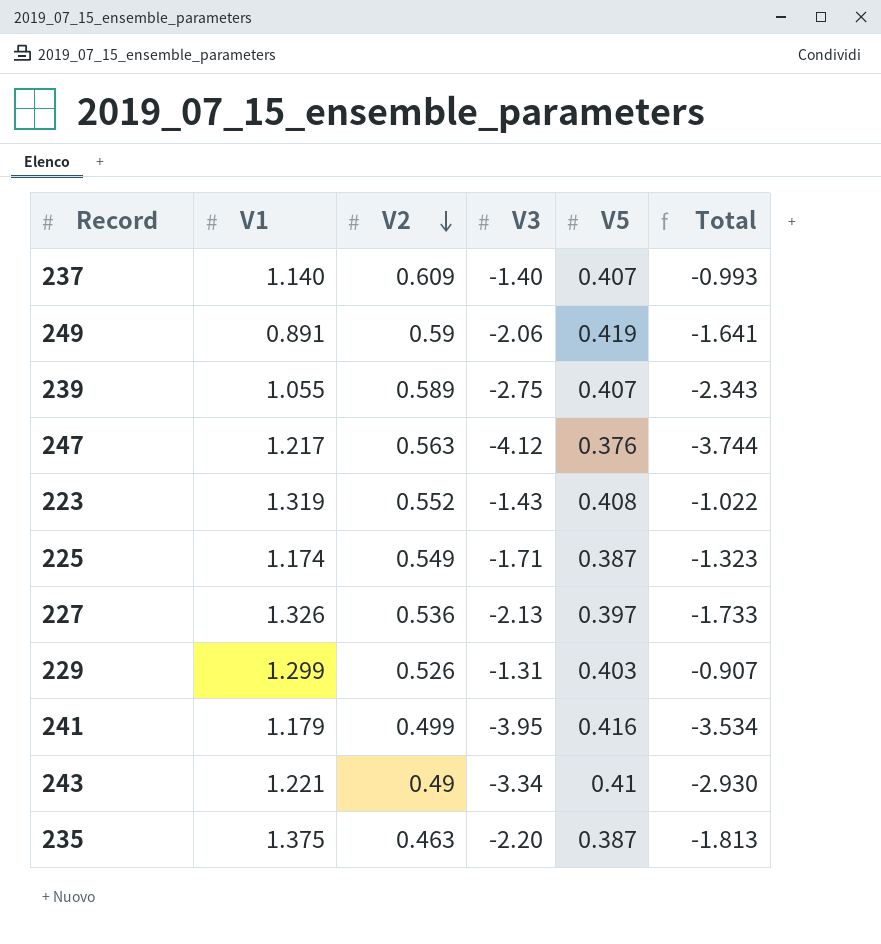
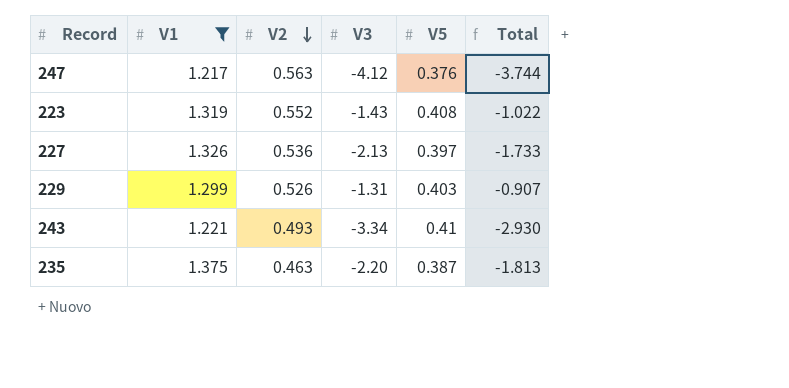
filter: none -> V1 >= 1.217
243 | V2: 0.49 -> 0.493

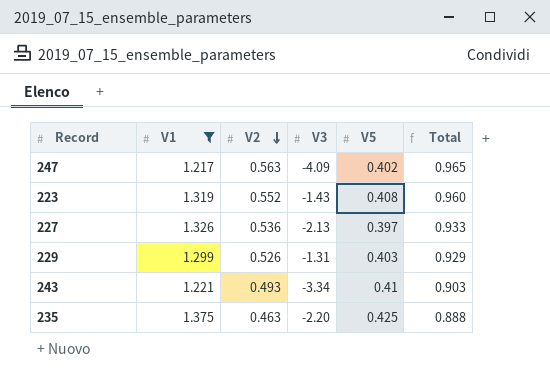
column Total | formula: [V3] + [V5] -> [V2] + [V5]
247 | V3: -4.12 -> -4.09
247 | V5: 0.376 -> 0.402
235 | V5: 0.387 -> 0.425

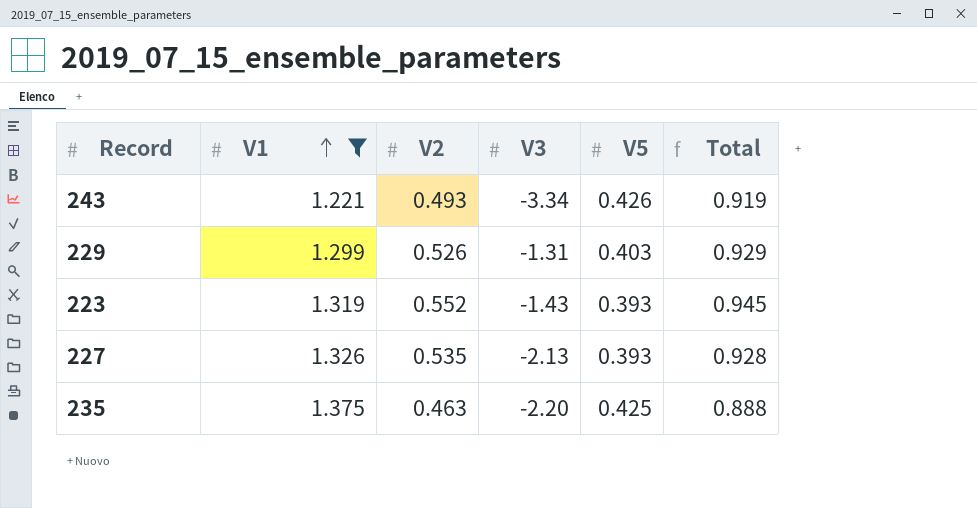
row order: V2 descending -> V1 ascending
row 247: 1.217 | 0.563 | -4.09 | 0.402 | 0.965 -> none
243 | V5: 0.41 -> 0.426
243 | Total: 0.903 -> 0.919
223 | V5: 0.408 -> 0.393
223 | Total: 0.960 -> 0.945
227 | V2: 0.536 -> 0.535
227 | V5: 0.397 -> 0.393
227 | Total: 0.933 -> 0.928

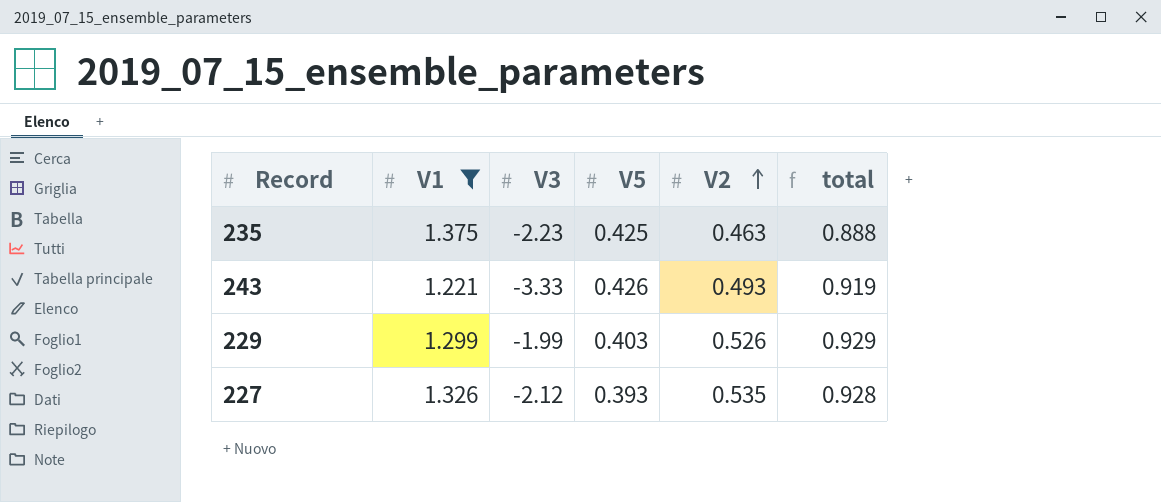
row order: V1 ascending -> V2 ascending
column V2 | position: 3 -> 5
column name: Total -> total
row 223: 1.319 | 0.552 | -1.43 | 0.393 | 0.945 -> none
235 | V3: -2.20 -> -2.23
243 | V3: -3.34 -> -3.33
229 | V3: -1.31 -> -1.99
227 | V3: -2.13 -> -2.12

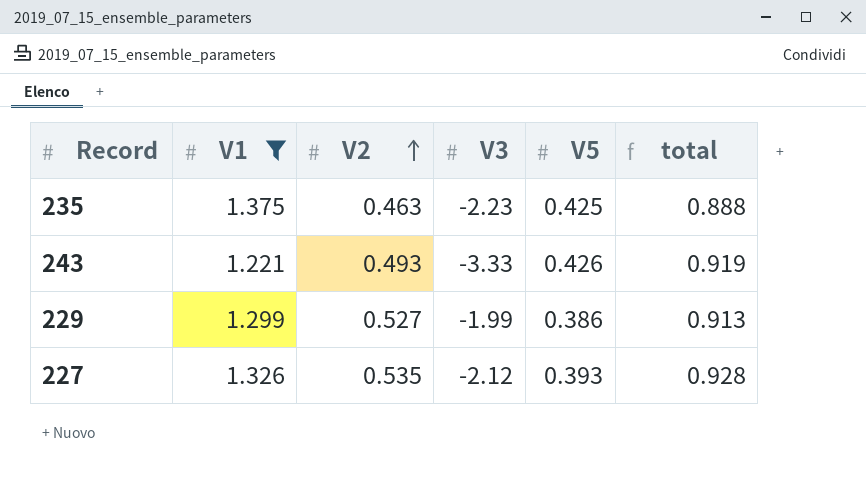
column V2 | position: 5 -> 3
229 | V2: 0.526 -> 0.527
229 | V5: 0.403 -> 0.386
229 | total: 0.929 -> 0.913

